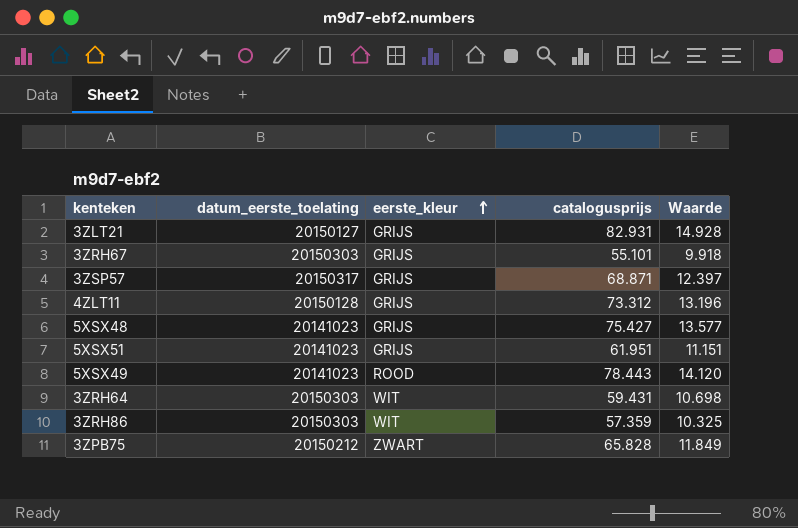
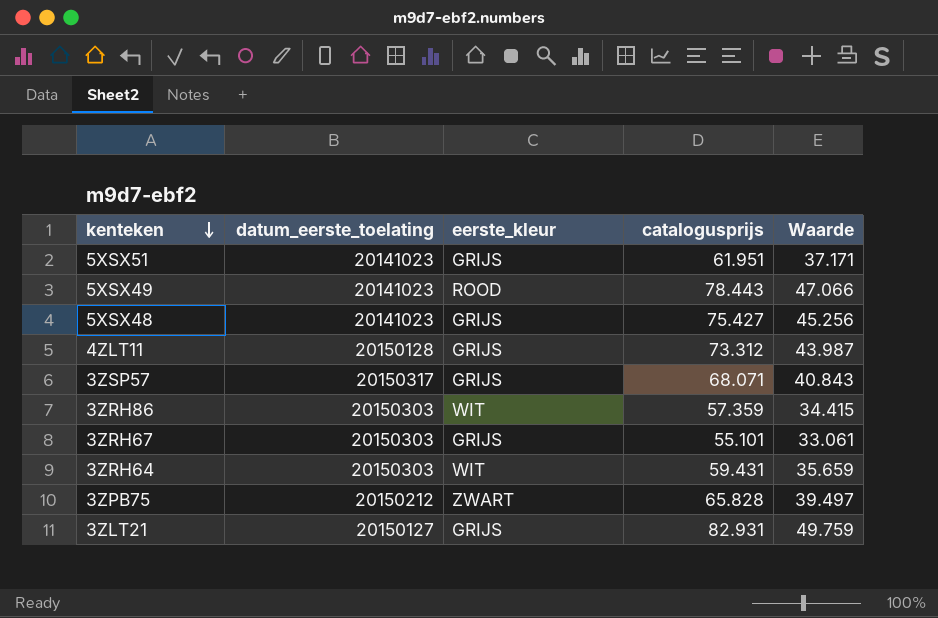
row order: eerste_kleur ascending -> kenteken descending
column Waarde | formula: [catalogusprijs] * 0,18 -> [catalogusprijs] * 0,6
3ZSP57 | catalogusprijs: 68.871 -> 68.071

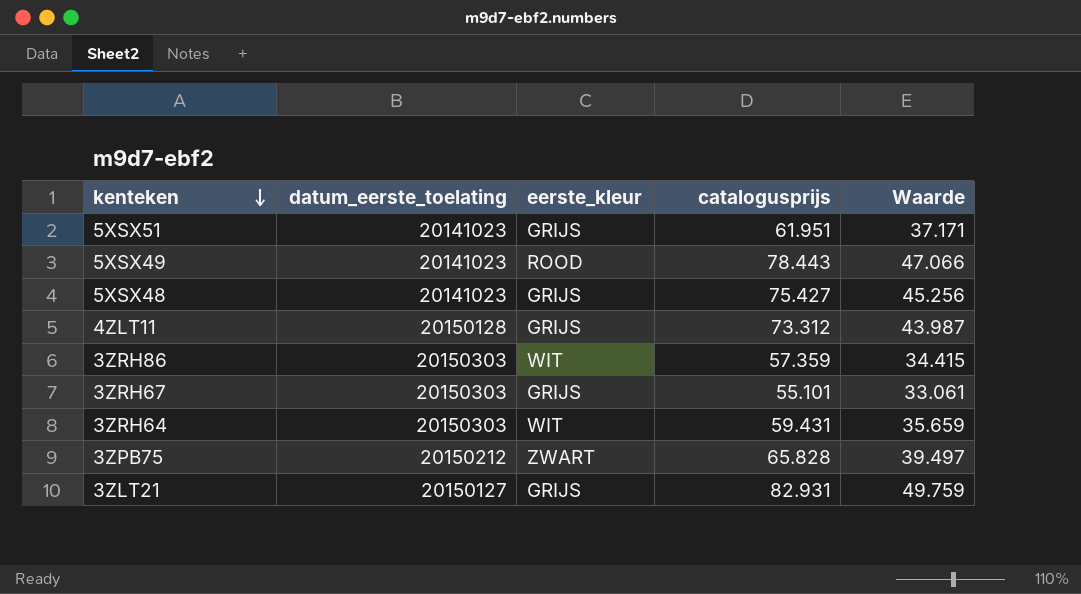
row 3ZSP57: 20150317 | GRIJS | 68.071 | 40.843 -> none

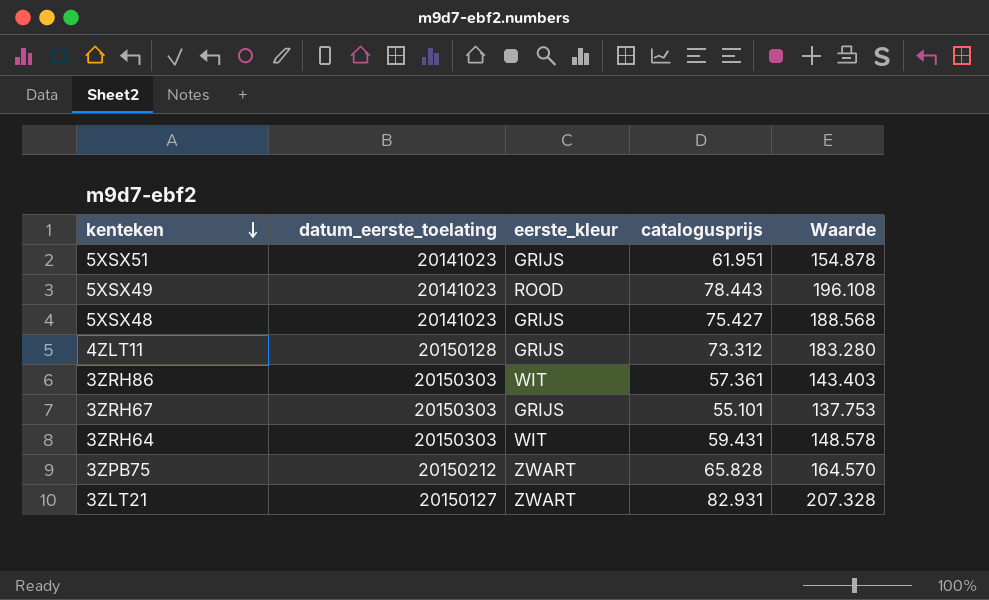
column Waarde | formula: [catalogusprijs] * 0,6 -> [catalogusprijs] * 2,5
3ZRH86 | catalogusprijs: 57.359 -> 57.361
3ZLT21 | eerste_kleur: GRIJS -> ZWART

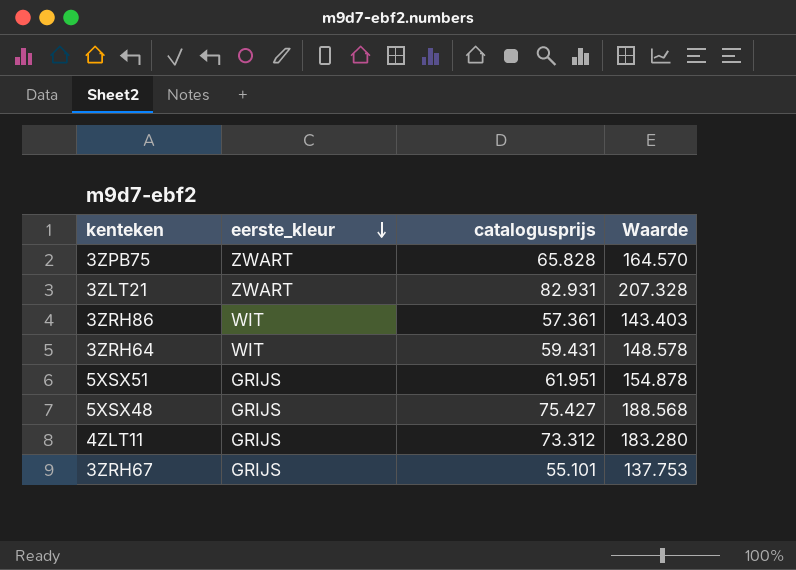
row order: kenteken descending -> eerste_kleur descending
column datum_eerste_toelating | position: 2 -> none
row 5XSX49: 20141023 | ROOD | 78.443 | 196.108 -> none

